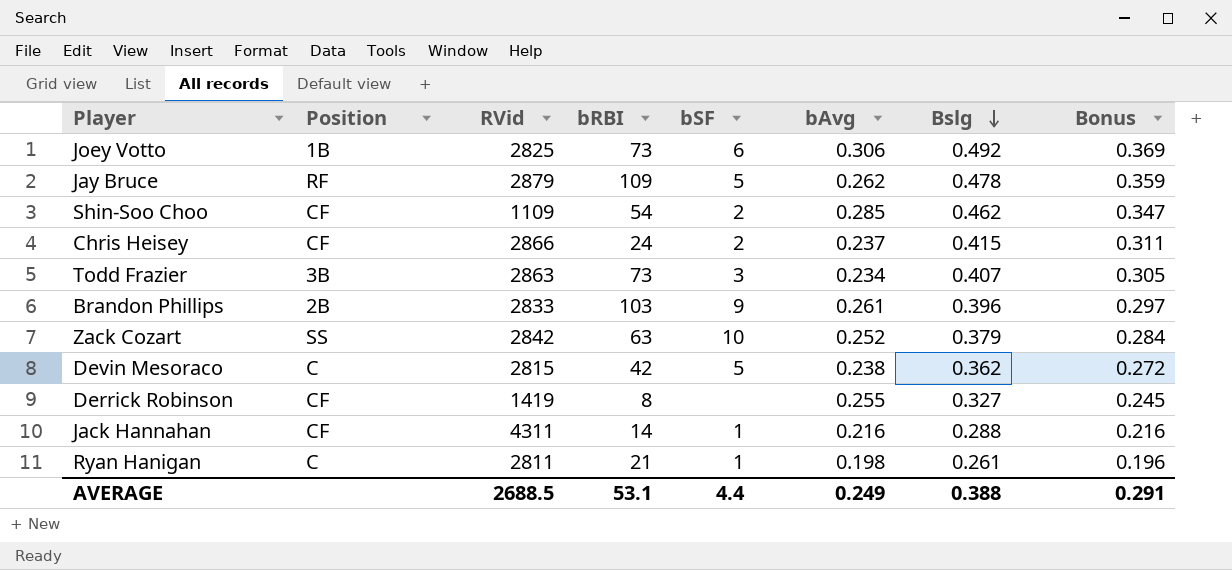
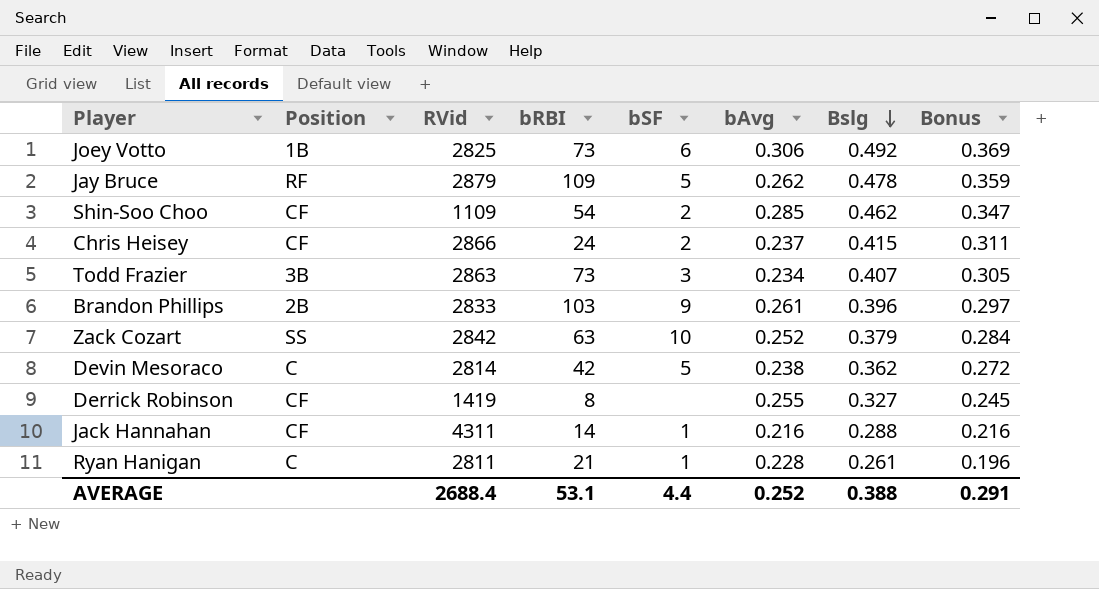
Devin Mesoraco | RVid: 2815 -> 2814
Ryan Hanigan | bAvg: 0.198 -> 0.228
AVERAGE | RVid: 2688.5 -> 2688.4
AVERAGE | bAvg: 0.249 -> 0.252

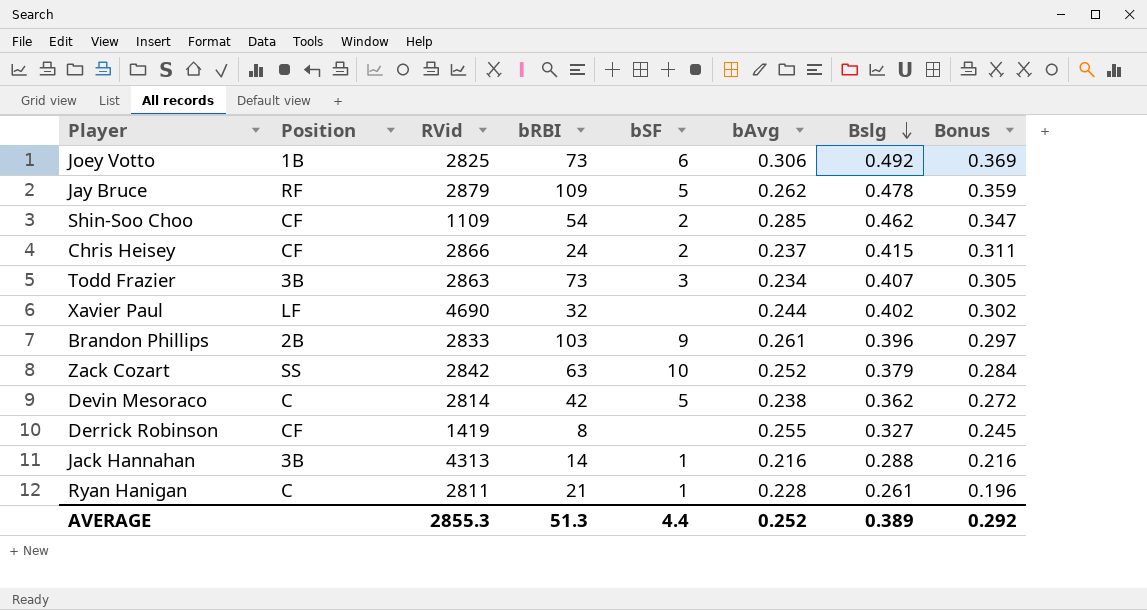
row Xavier Paul: none -> LF | 4690 | 32 | none | 0.244 | 0.402 | 0.302
Jack Hannahan | Position: CF -> 3B
Jack Hannahan | RVid: 4311 -> 4313
AVERAGE | RVid: 2688.4 -> 2855.3
AVERAGE | bRBI: 53.1 -> 51.3
AVERAGE | Bslg: 0.388 -> 0.389
AVERAGE | Bonus: 0.291 -> 0.292

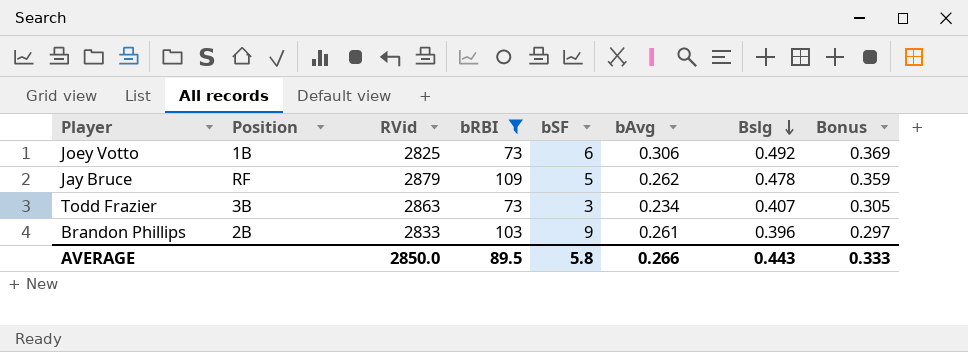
filter: none -> bRBI >= 73
AVERAGE | RVid: 2855.3 -> 2850.0
AVERAGE | bRBI: 51.3 -> 89.5
AVERAGE | bSF: 4.4 -> 5.8
AVERAGE | bAvg: 0.252 -> 0.266
AVERAGE | Bslg: 0.389 -> 0.443
AVERAGE | Bonus: 0.292 -> 0.333

